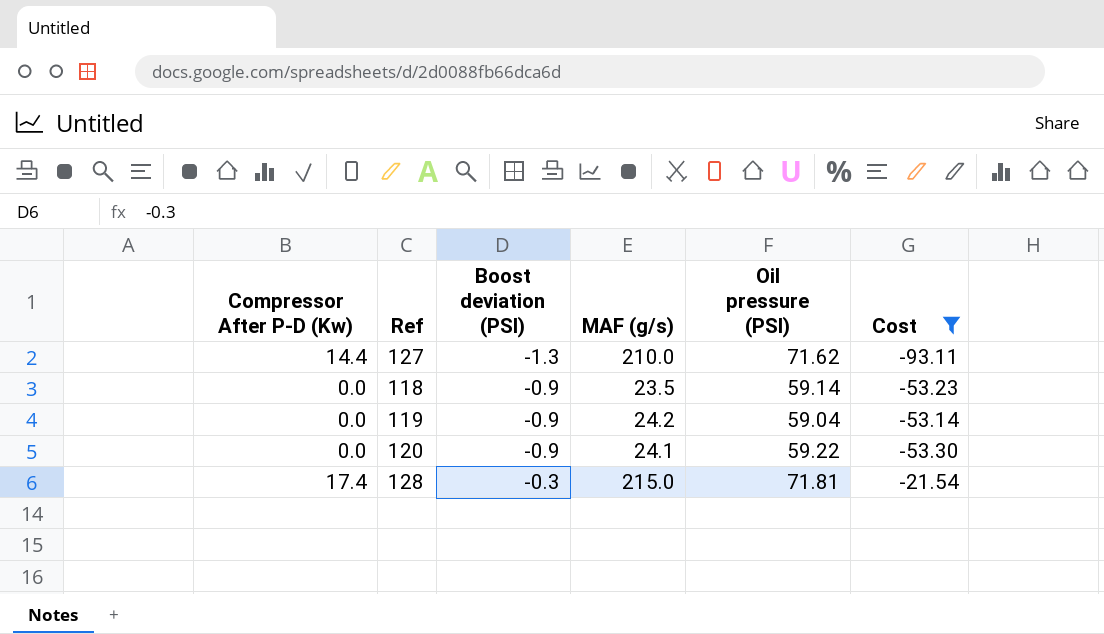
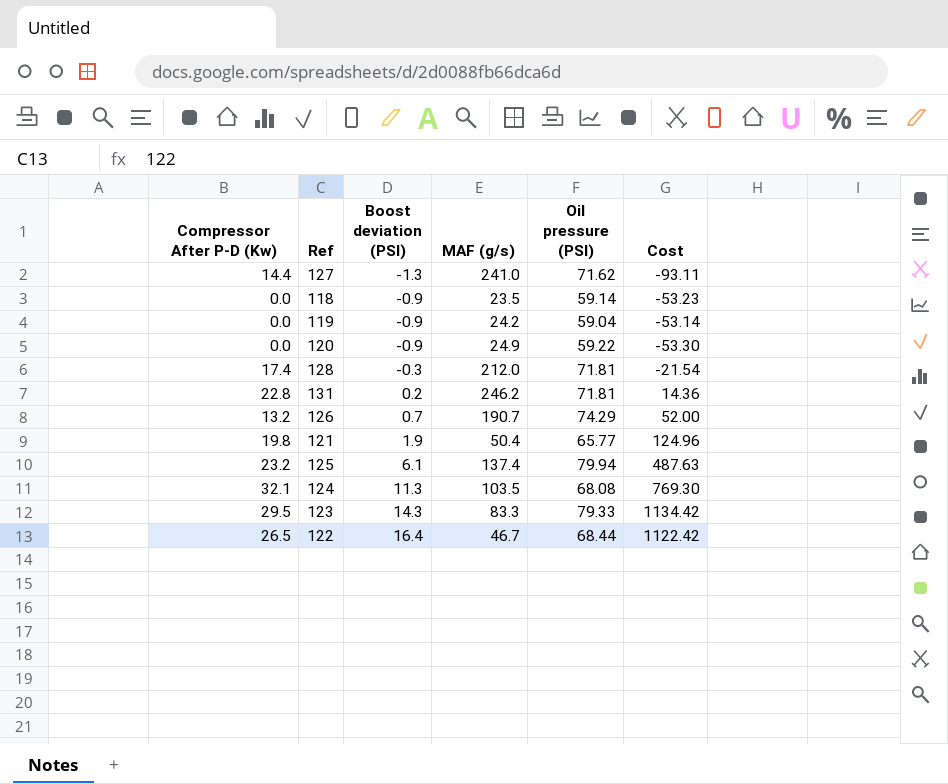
filter: Cost <= -21.54 -> none
127 | MAF (g/s): 210.0 -> 241.0
120 | MAF (g/s): 24.1 -> 24.9
128 | MAF (g/s): 215.0 -> 212.0

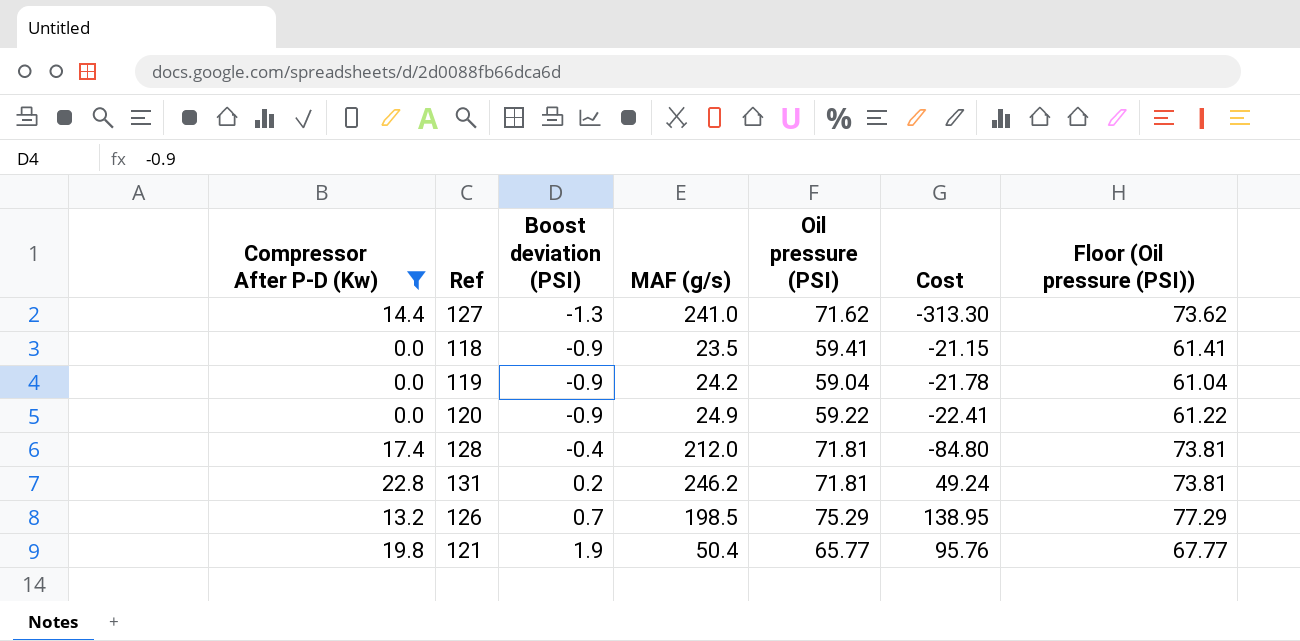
filter: none -> Compressor After P-D (Kw) <= 22.8
column Cost | formula: [Boost deviation (PSI)] * [Oil pressure (PSI)] -> [Boost deviation (PSI)] * [MAF (g/s)]
column Floor (Oil pressure (PSI)) | formula: none -> [Oil pressure (PSI)] + 2
118 | Oil pressure (PSI): 59.14 -> 59.41
128 | Boost deviation (PSI): -0.3 -> -0.4
126 | MAF (g/s): 190.7 -> 198.5
126 | Oil pressure (PSI): 74.29 -> 75.29

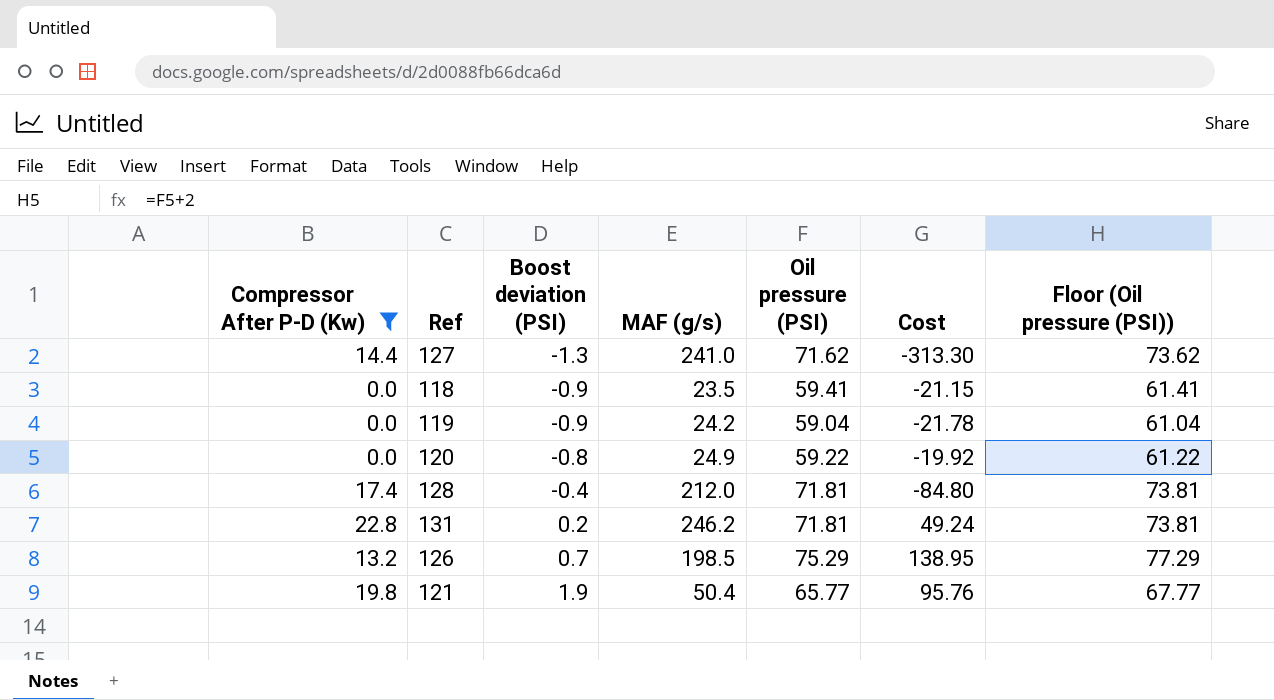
120 | Boost deviation (PSI): -0.9 -> -0.8
120 | Cost: -22.41 -> -19.92

